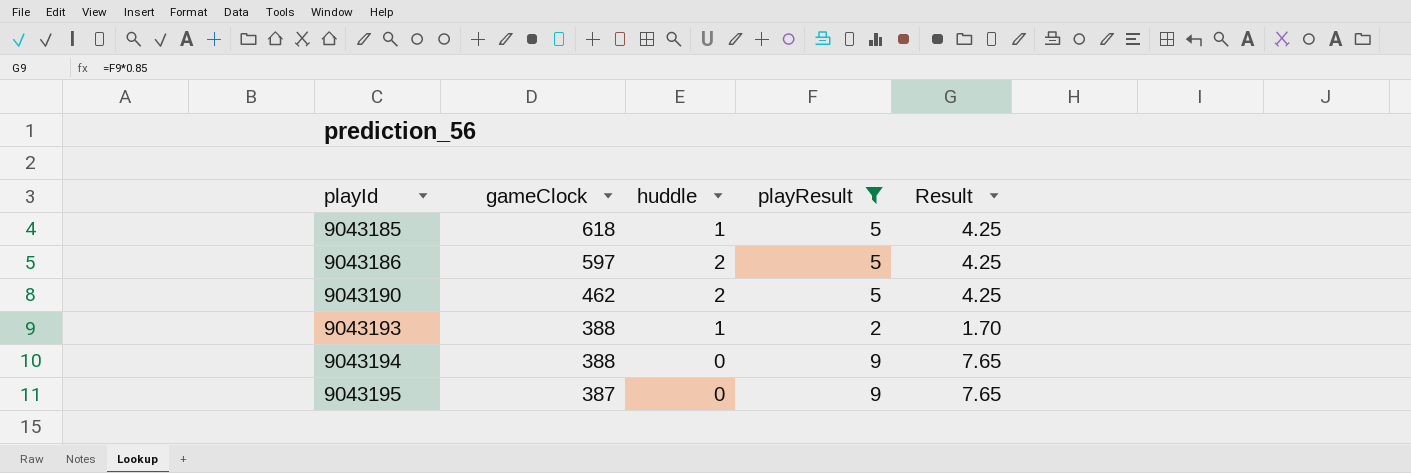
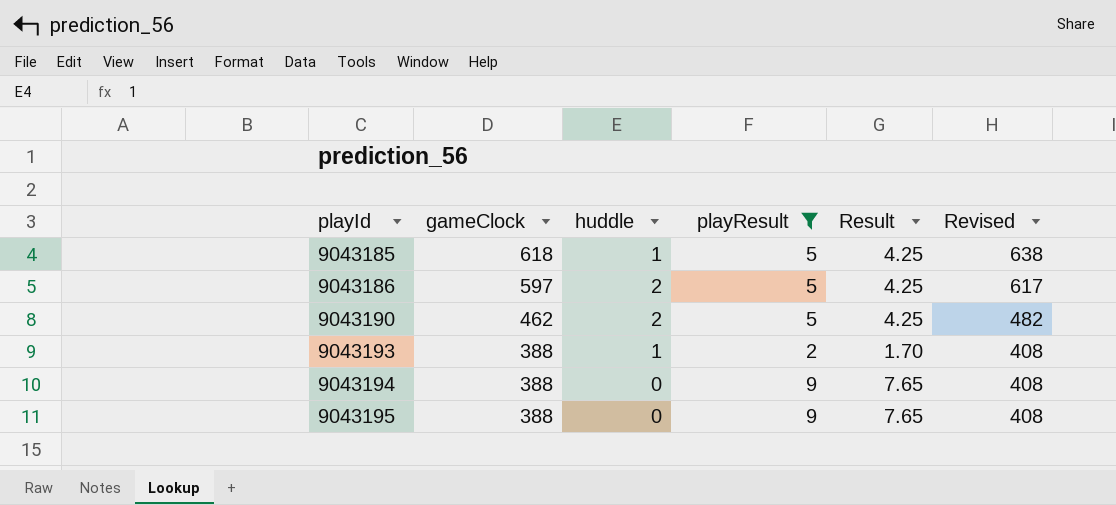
column Revised | formula: none -> [gameClock] + 20
9043195 | gameClock: 387 -> 388

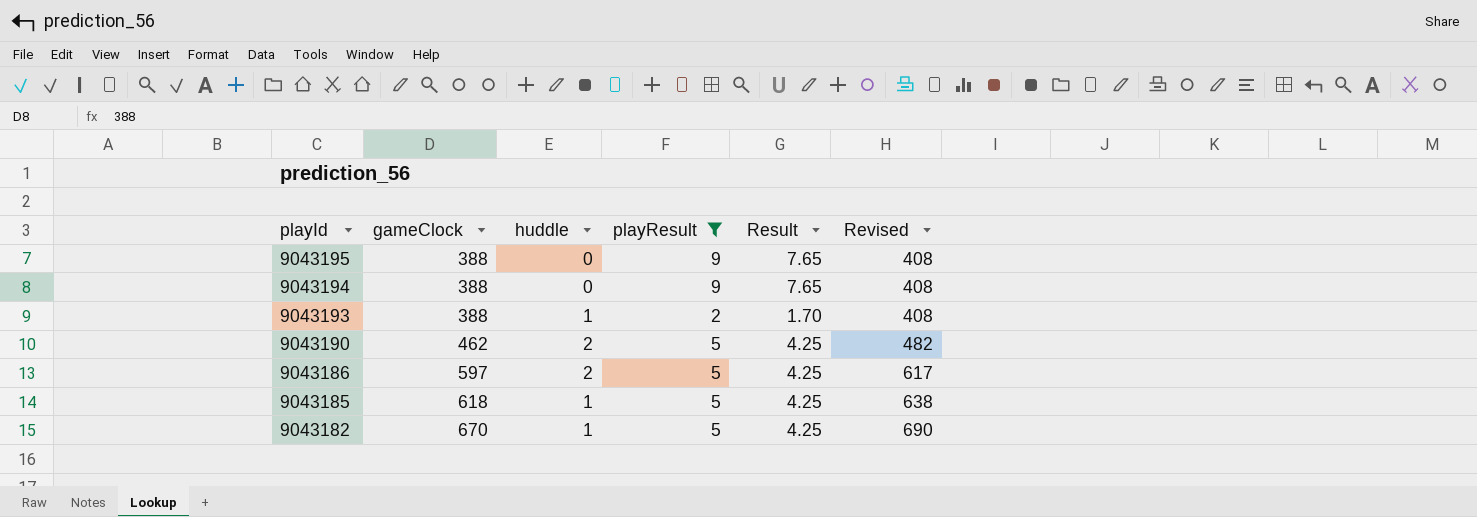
row order: playId ascending -> playId descending
row 9043182: none -> 670 | 1 | 5 | 4.25 | 690

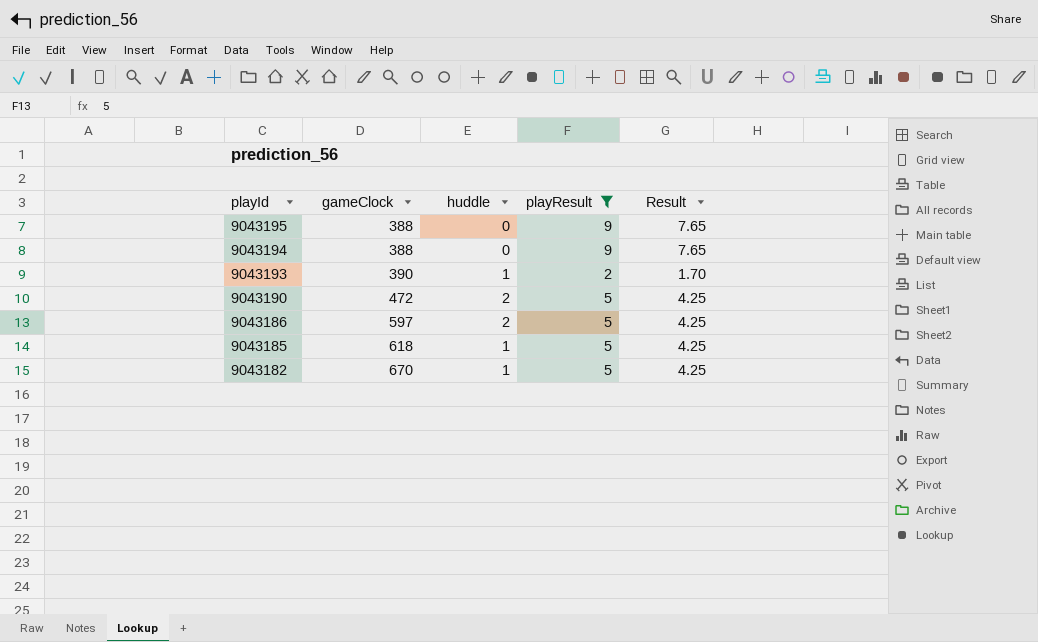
column Revised | formula: [gameClock] + 20 -> none
9043193 | gameClock: 388 -> 390
9043190 | gameClock: 462 -> 472

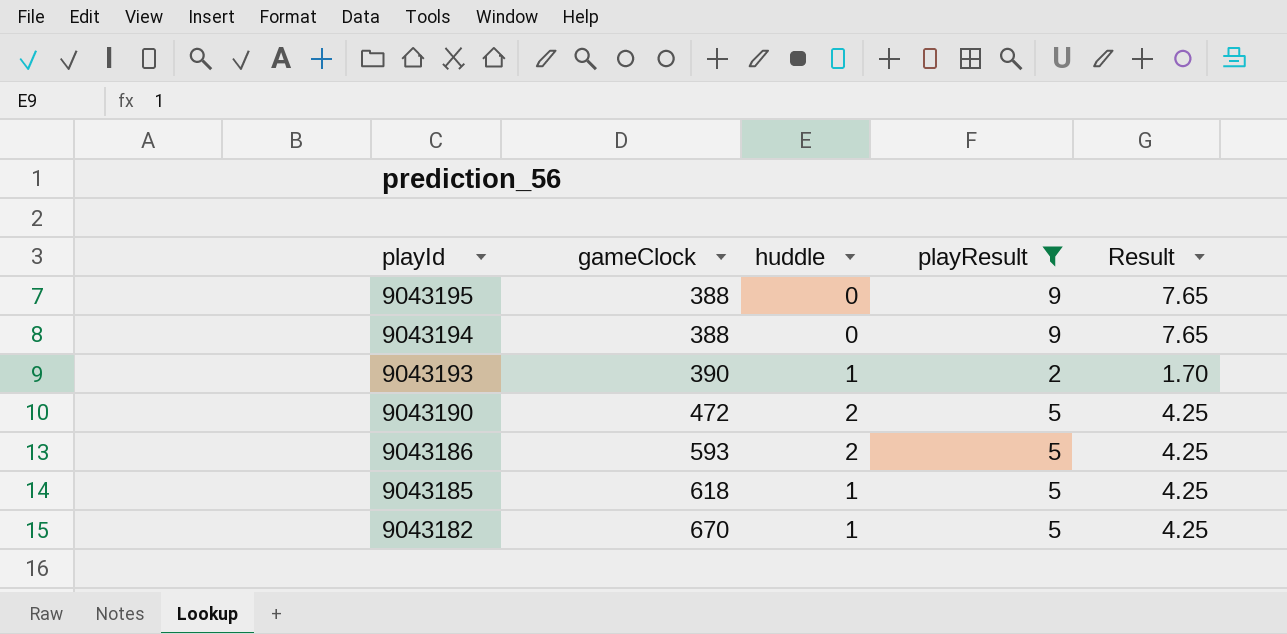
9043186 | gameClock: 597 -> 593

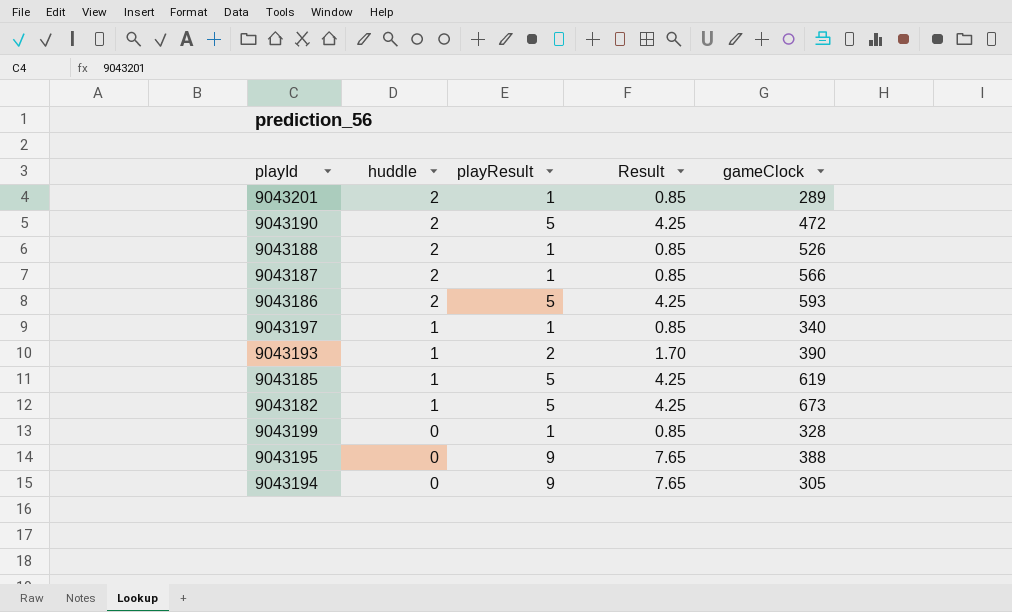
filter: playResult != 1 -> none
row order: playId descending -> huddle descending
column gameClock | position: 2 -> 5
9043185 | gameClock: 618 -> 619
9043182 | gameClock: 670 -> 673
9043194 | gameClock: 388 -> 305

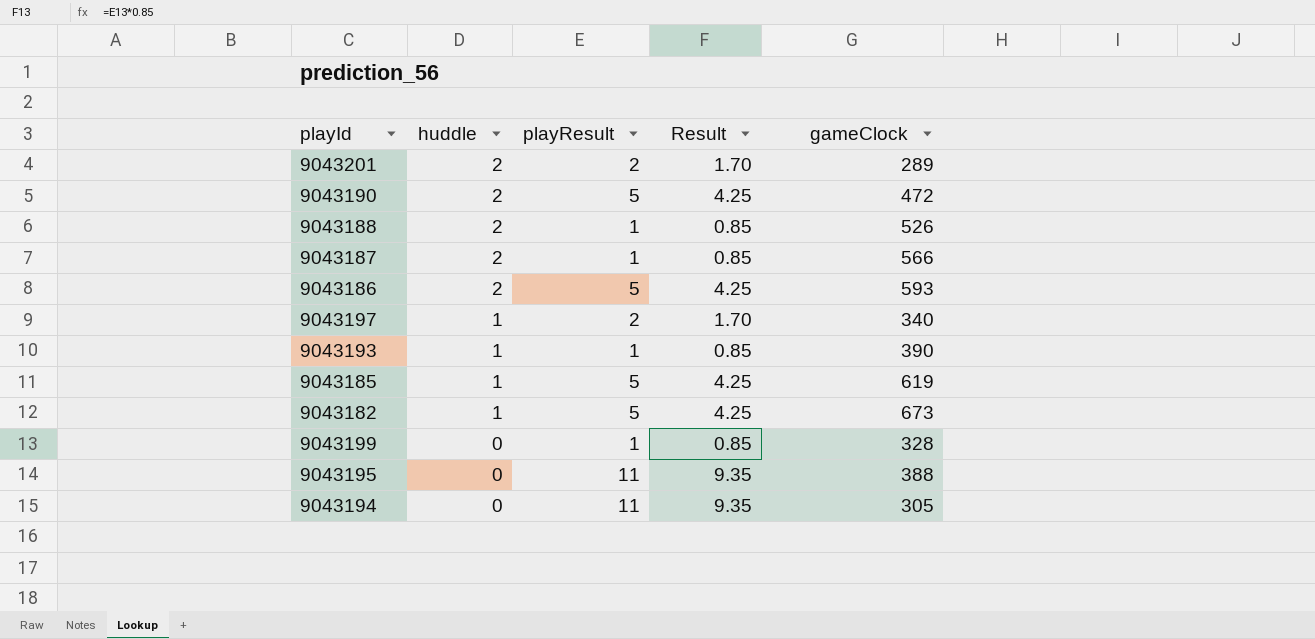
9043201 | playResult: 1 -> 2
9043201 | Result: 0.85 -> 1.70
9043197 | playResult: 1 -> 2
9043197 | Result: 0.85 -> 1.70
9043193 | playResult: 2 -> 1
9043193 | Result: 1.70 -> 0.85
9043195 | playResult: 9 -> 11
9043195 | Result: 7.65 -> 9.35
9043194 | playResult: 9 -> 11
9043194 | Result: 7.65 -> 9.35

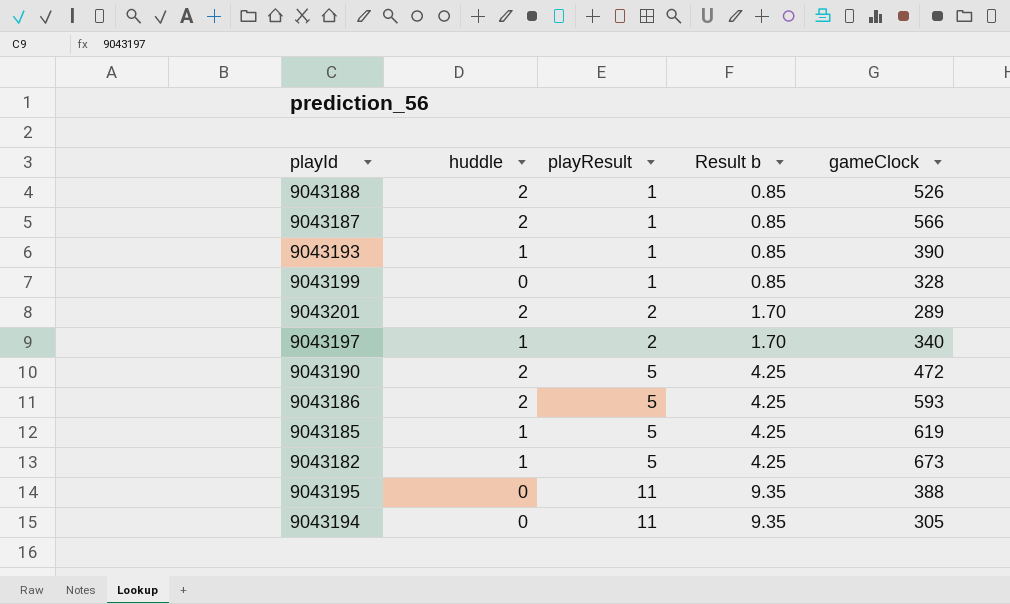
row order: huddle descending -> playResult ascending
column name: Result -> Result b

